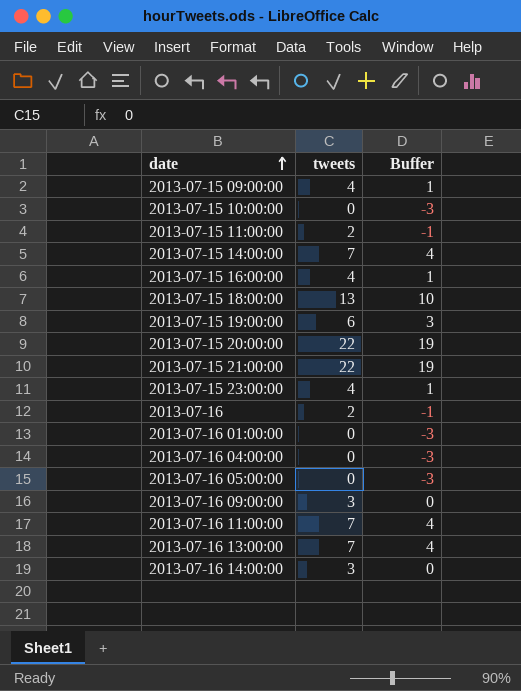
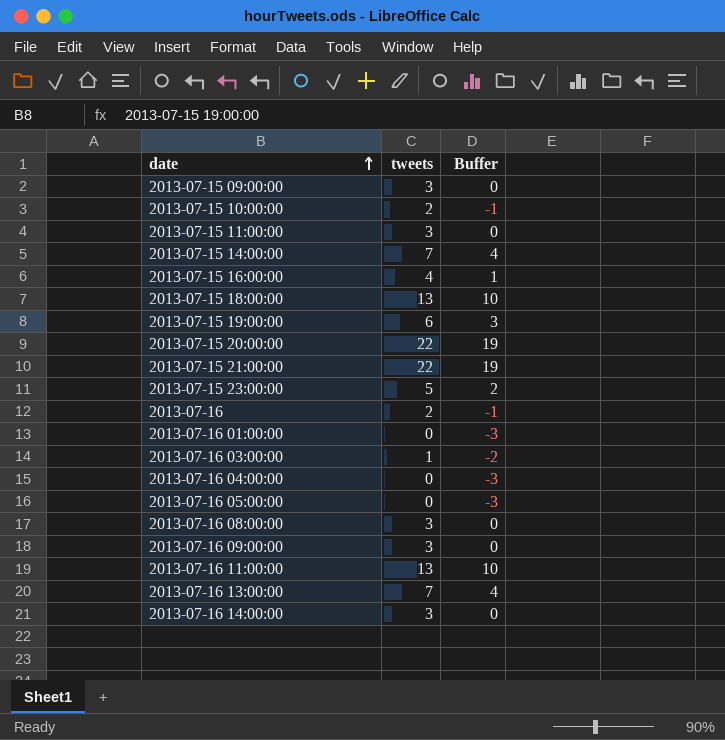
2013-07-15 09:00:00 | tweets: 4 -> 3
2013-07-15 09:00:00 | Buffer: 1 -> 0
2013-07-15 10:00:00 | tweets: 0 -> 2
2013-07-15 10:00:00 | Buffer: -3 -> -1
2013-07-15 11:00:00 | tweets: 2 -> 3
2013-07-15 11:00:00 | Buffer: -1 -> 0
2013-07-15 23:00:00 | tweets: 4 -> 5
2013-07-15 23:00:00 | Buffer: 1 -> 2
row 2013-07-16 03:00:00: none -> 1 | -2
row 2013-07-16 08:00:00: none -> 3 | 0
2013-07-16 11:00:00 | tweets: 7 -> 13
2013-07-16 11:00:00 | Buffer: 4 -> 10

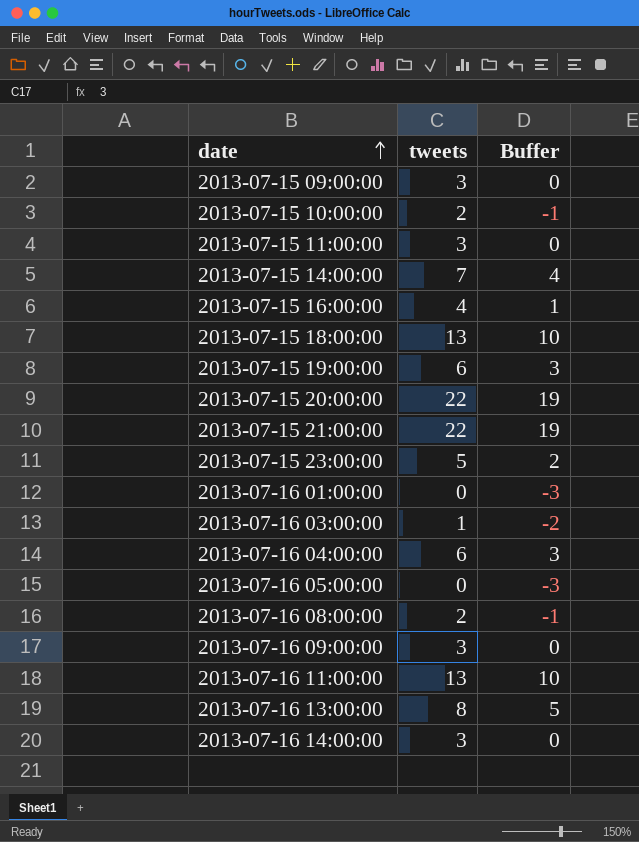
row 2013-07-16: 2 | -1 -> none
2013-07-16 04:00:00 | tweets: 0 -> 6
2013-07-16 04:00:00 | Buffer: -3 -> 3
2013-07-16 08:00:00 | tweets: 3 -> 2
2013-07-16 08:00:00 | Buffer: 0 -> -1
2013-07-16 13:00:00 | tweets: 7 -> 8
2013-07-16 13:00:00 | Buffer: 4 -> 5

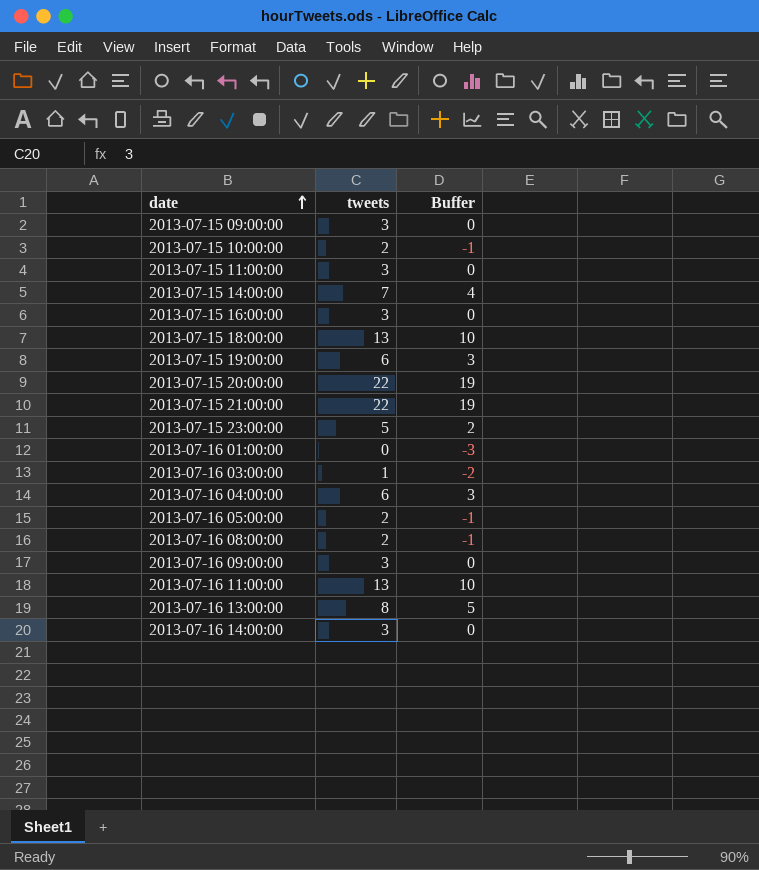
2013-07-15 16:00:00 | tweets: 4 -> 3
2013-07-15 16:00:00 | Buffer: 1 -> 0
2013-07-16 05:00:00 | tweets: 0 -> 2
2013-07-16 05:00:00 | Buffer: -3 -> -1

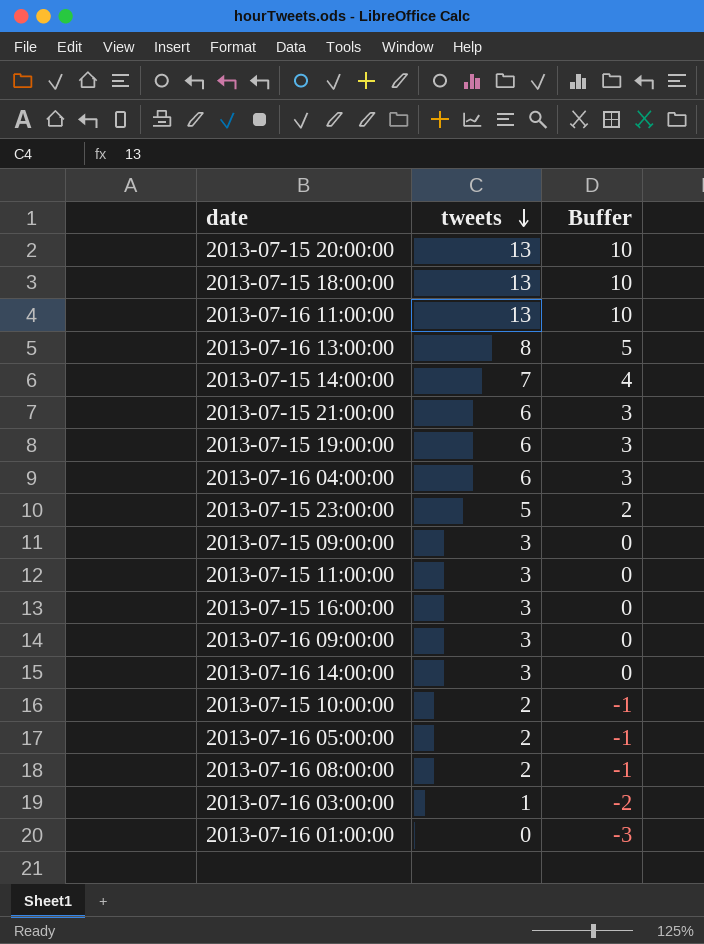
row order: date ascending -> tweets descending
2013-07-15 20:00:00 | tweets: 22 -> 13
2013-07-15 20:00:00 | Buffer: 19 -> 10
2013-07-15 21:00:00 | tweets: 22 -> 6
2013-07-15 21:00:00 | Buffer: 19 -> 3

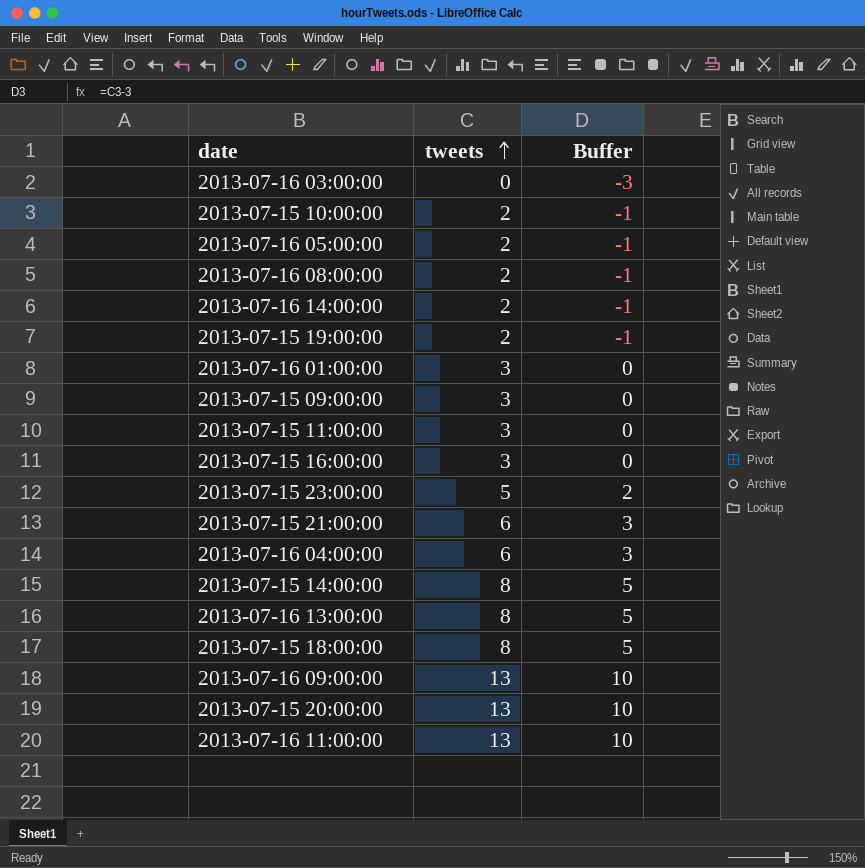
row order: tweets descending -> tweets ascending
2013-07-16 03:00:00 | tweets: 1 -> 0
2013-07-16 03:00:00 | Buffer: -2 -> -3
2013-07-16 14:00:00 | tweets: 3 -> 2
2013-07-16 14:00:00 | Buffer: 0 -> -1
2013-07-15 19:00:00 | tweets: 6 -> 2
2013-07-15 19:00:00 | Buffer: 3 -> -1
2013-07-16 01:00:00 | tweets: 0 -> 3
2013-07-16 01:00:00 | Buffer: -3 -> 0
2013-07-15 14:00:00 | tweets: 7 -> 8
2013-07-15 14:00:00 | Buffer: 4 -> 5
2013-07-15 18:00:00 | tweets: 13 -> 8
2013-07-15 18:00:00 | Buffer: 10 -> 5
2013-07-16 09:00:00 | tweets: 3 -> 13
2013-07-16 09:00:00 | Buffer: 0 -> 10

